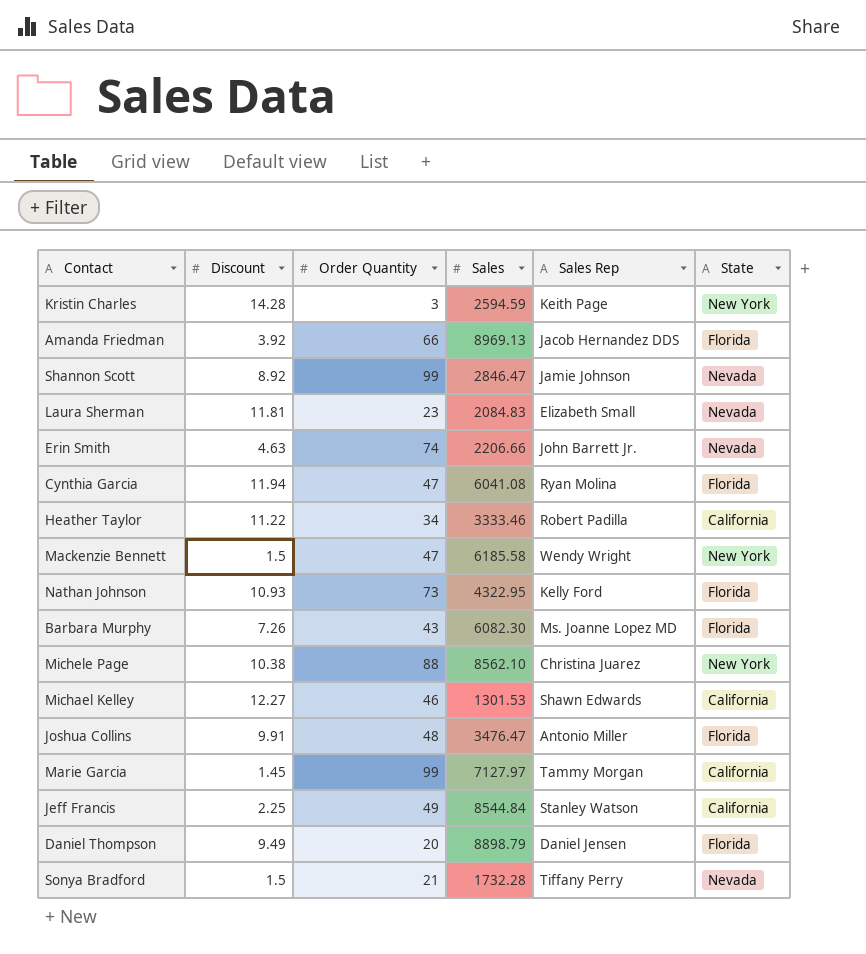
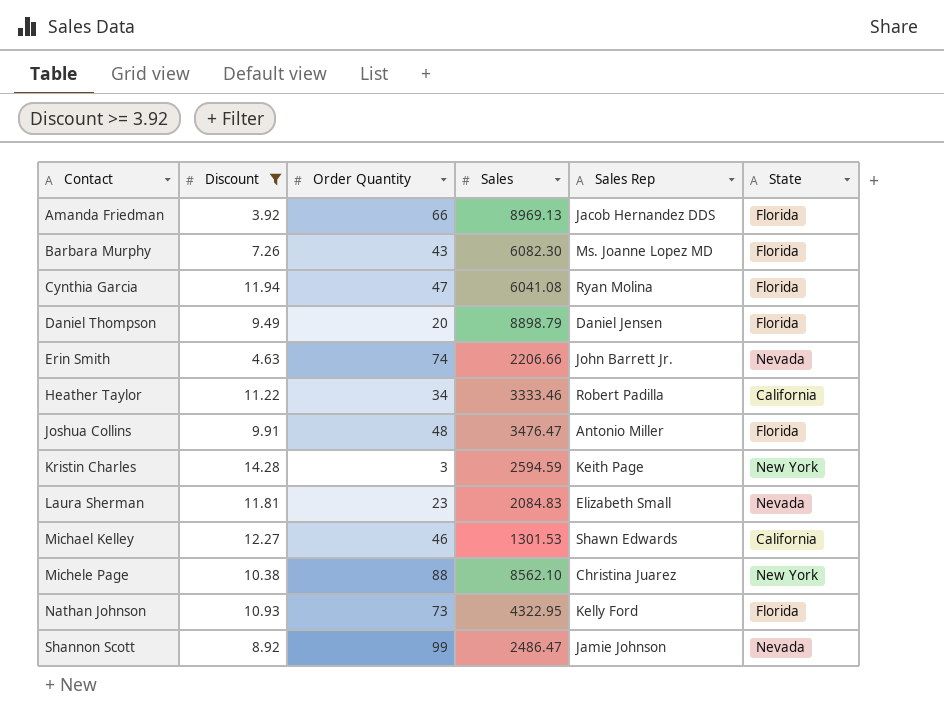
filter: none -> Discount >= 3.92
row order: none -> Contact ascending
Shannon Scott | Sales: 2846.47 -> 2486.47

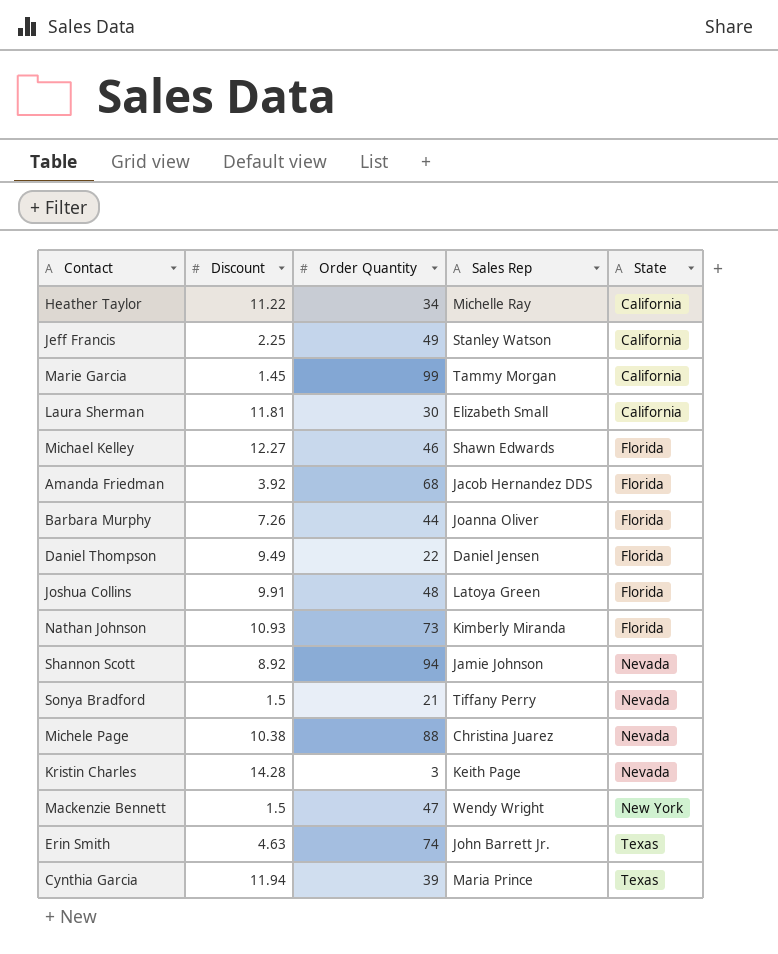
filter: Discount >= 3.92 -> none
row order: Contact ascending -> State ascending
column Sales | position: 4 -> none
Heather Taylor | Sales Rep: Robert Padilla -> Michelle Ray
Laura Sherman | Order Quantity: 23 -> 30
Laura Sherman | State: Nevada -> California
Michael Kelley | State: California -> Florida
Amanda Friedman | Order Quantity: 66 -> 68
Barbara Murphy | Order Quantity: 43 -> 44
Barbara Murphy | Sales Rep: Ms. Joanne Lopez MD -> Joanna Oliver
Daniel Thompson | Order Quantity: 20 -> 22
Joshua Collins | Sales Rep: Antonio Miller -> Latoya Green
Nathan Johnson | Sales Rep: Kelly Ford -> Kimberly Miranda
Shannon Scott | Order Quantity: 99 -> 94
Michele Page | State: New York -> Nevada
Kristin Charles | State: New York -> Nevada
Erin Smith | State: Nevada -> Texas
Cynthia Garcia | Order Quantity: 47 -> 39
Cynthia Garcia | Sales Rep: Ryan Molina -> Maria Prince
Cynthia Garcia | State: Florida -> Texas

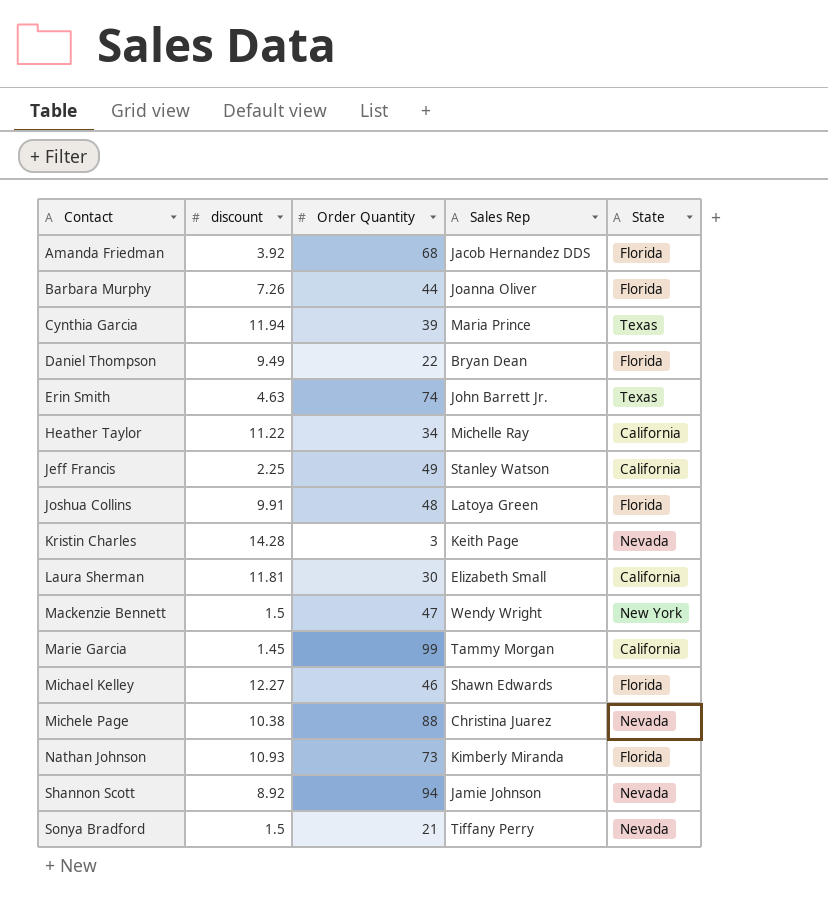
row order: State ascending -> Contact ascending
column name: Discount -> discount
Daniel Thompson | Sales Rep: Daniel Jensen -> Bryan Dean

